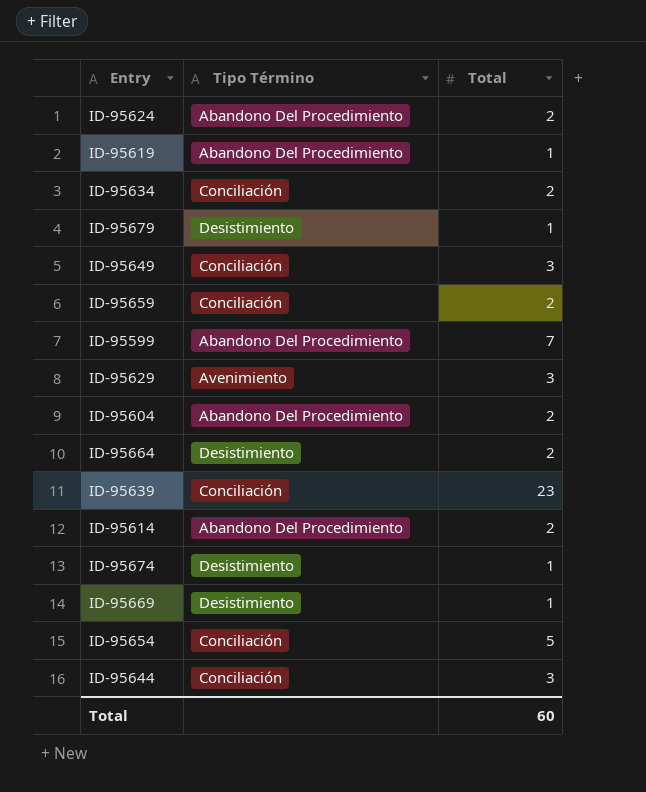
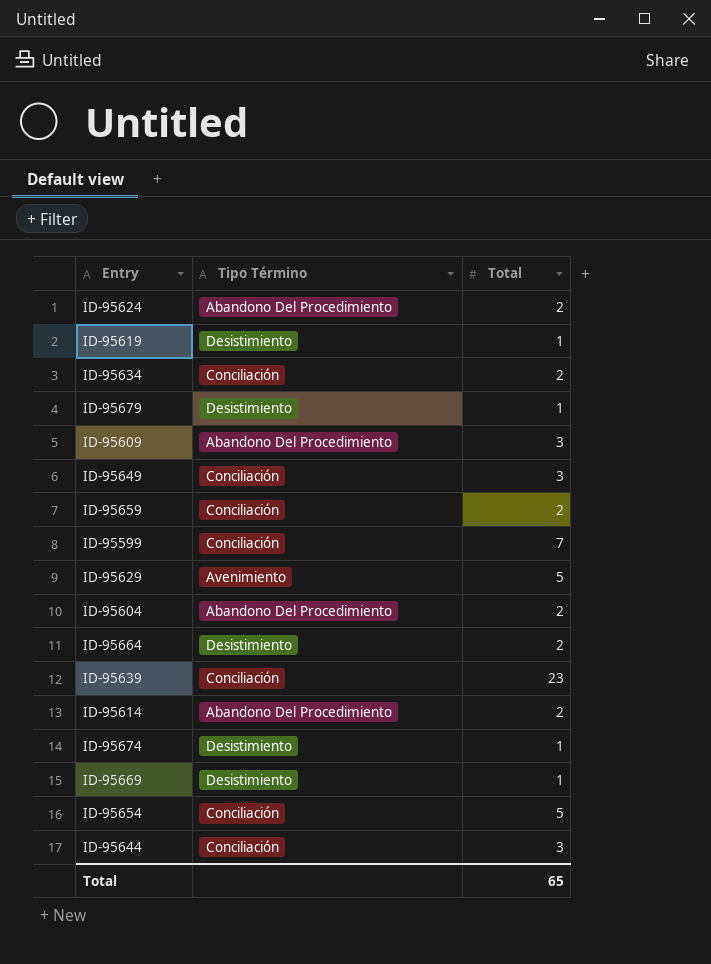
ID-95619 | Tipo Término: Abandono Del Procedimiento -> Desistimiento
row ID-95609: none -> Abandono Del Procedimiento | 3
ID-95599 | Tipo Término: Abandono Del Procedimiento -> Conciliación
ID-95629 | Total: 3 -> 5
Total | Total: 60 -> 65

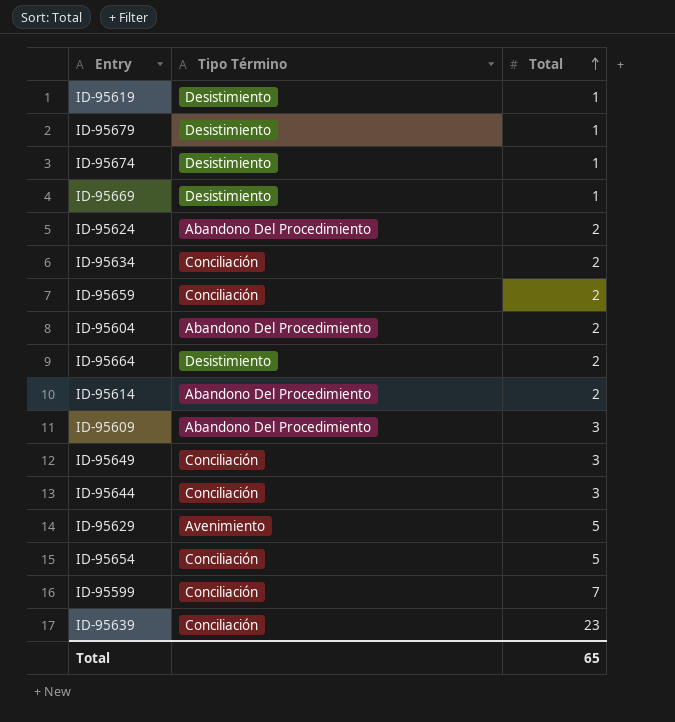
row order: none -> Total ascending

